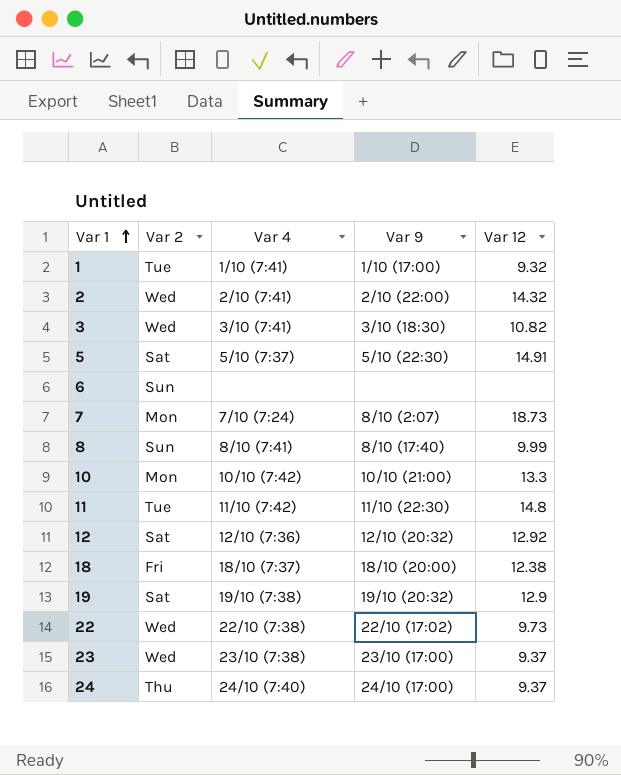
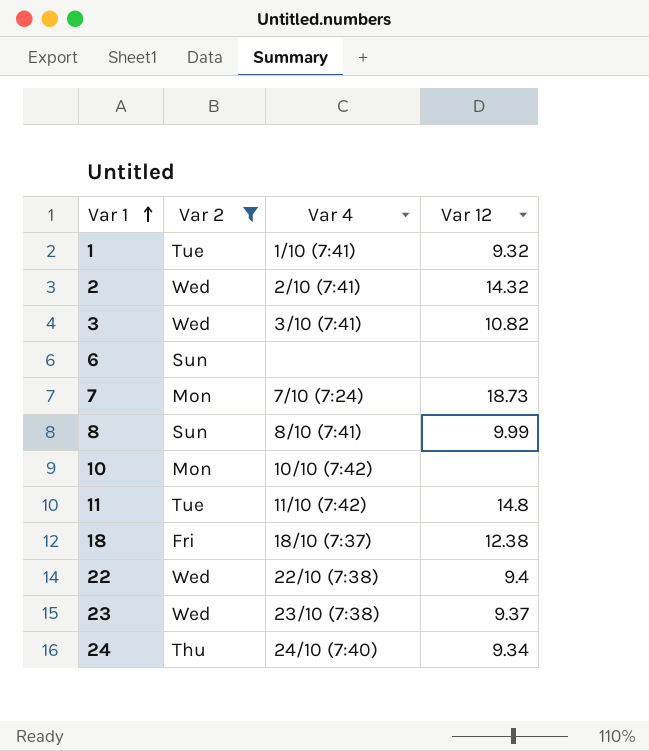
filter: none -> Var 2 != Sat
column Var 9 | position: 4 -> none
10 | Var 12: 13.3 -> none
22 | Var 12: 9.73 -> 9.4
24 | Var 12: 9.37 -> 9.34

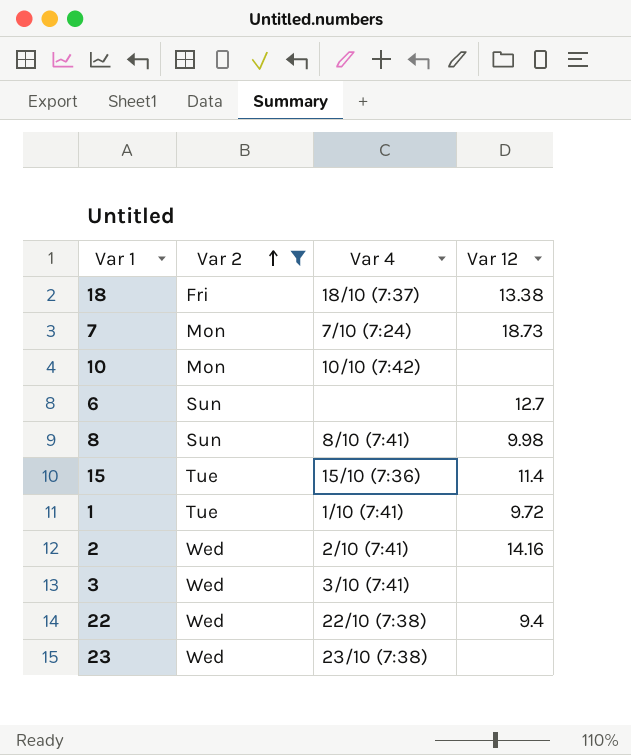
row order: Var 1 ascending -> Var 2 ascending
row 11: Tue | 11/10 (7:42) | 14.8 -> none
row 24: Thu | 24/10 (7:40) | 9.34 -> none
18 | Var 12: 12.38 -> 13.38
6 | Var 12: none -> 12.7
8 | Var 12: 9.99 -> 9.98
row 15: none -> Tue | 15/10 (7:36) | 11.4
1 | Var 12: 9.32 -> 9.72
2 | Var 12: 14.32 -> 14.16
3 | Var 12: 10.82 -> none
23 | Var 12: 9.37 -> none

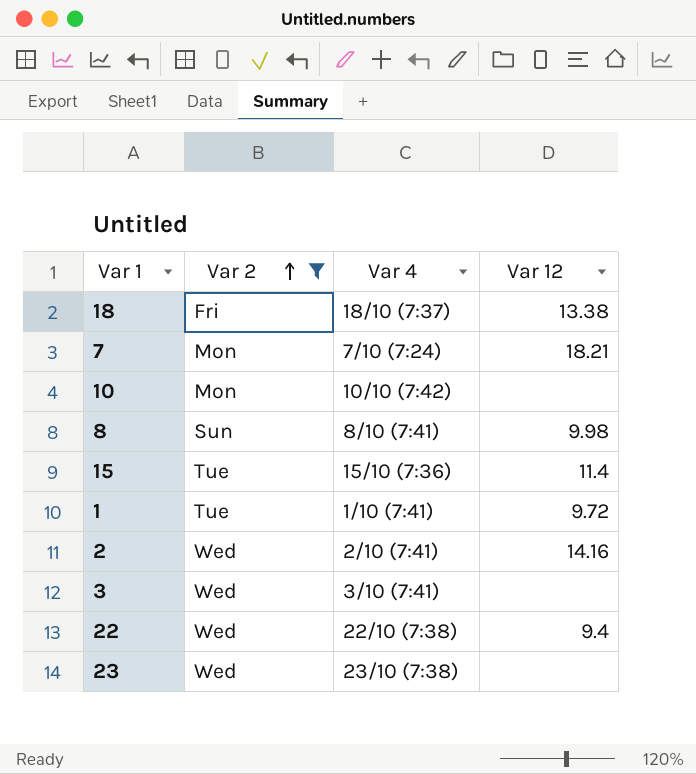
row 6: Sun | none | 12.7 -> none
7 | Var 12: 18.73 -> 18.21

